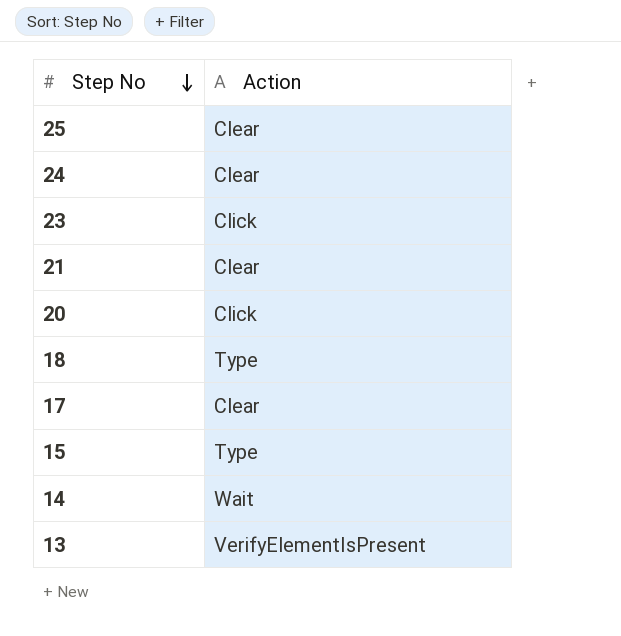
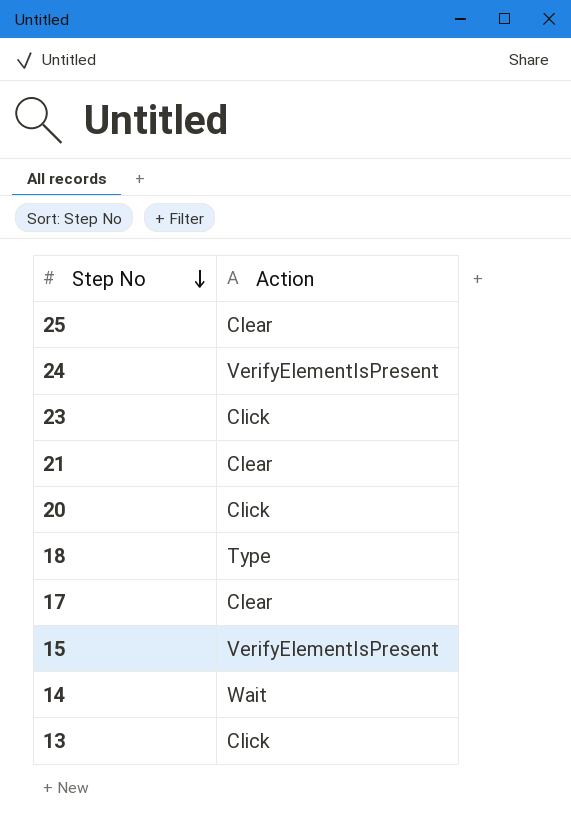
24 | Action: Clear -> VerifyElementIsPresent
15 | Action: Type -> VerifyElementIsPresent
13 | Action: VerifyElementIsPresent -> Click

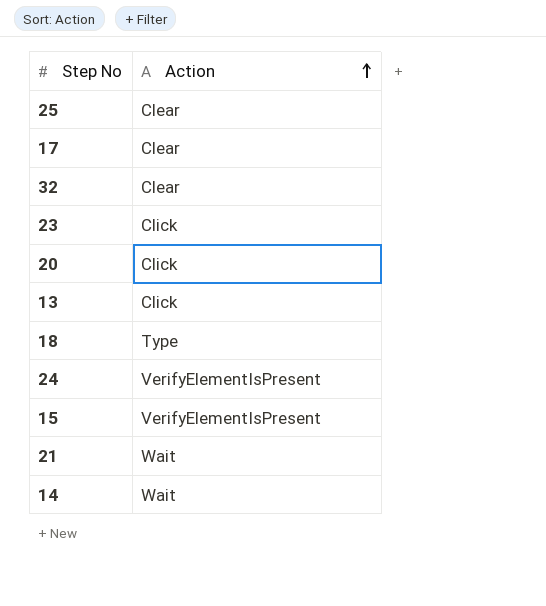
row order: Step No descending -> Action ascending
row 32: none -> Clear
21 | Action: Clear -> Wait

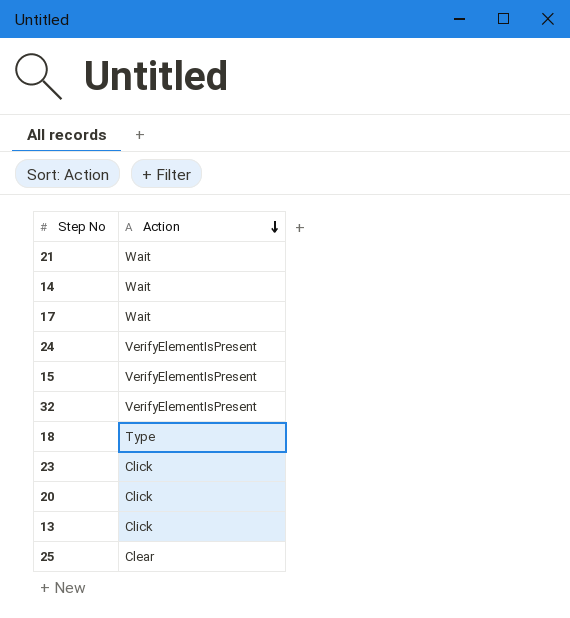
row order: Action ascending -> Action descending
17 | Action: Clear -> Wait
32 | Action: Clear -> VerifyElementIsPresent

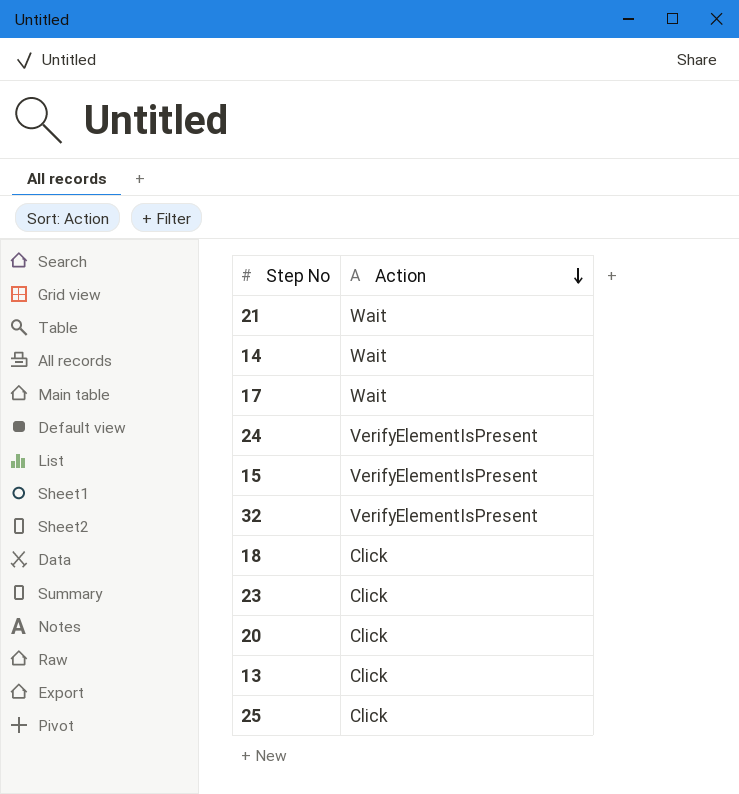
18 | Action: Type -> Click
25 | Action: Clear -> Click

